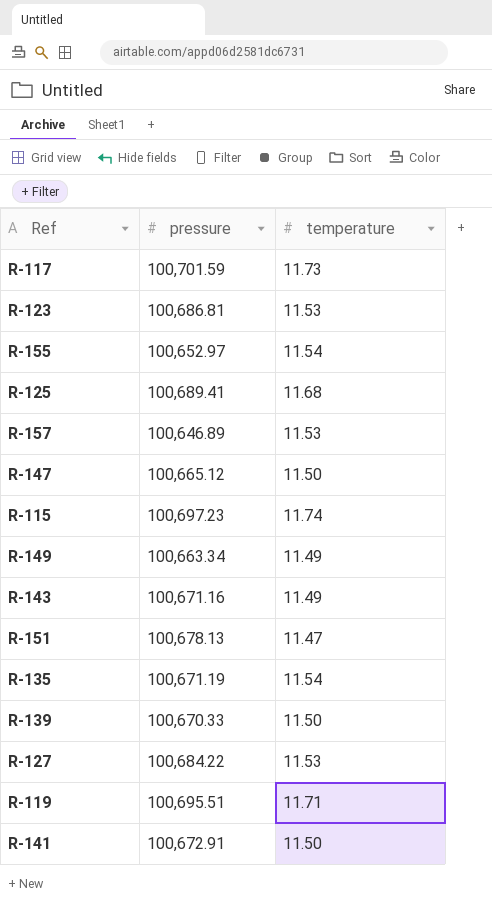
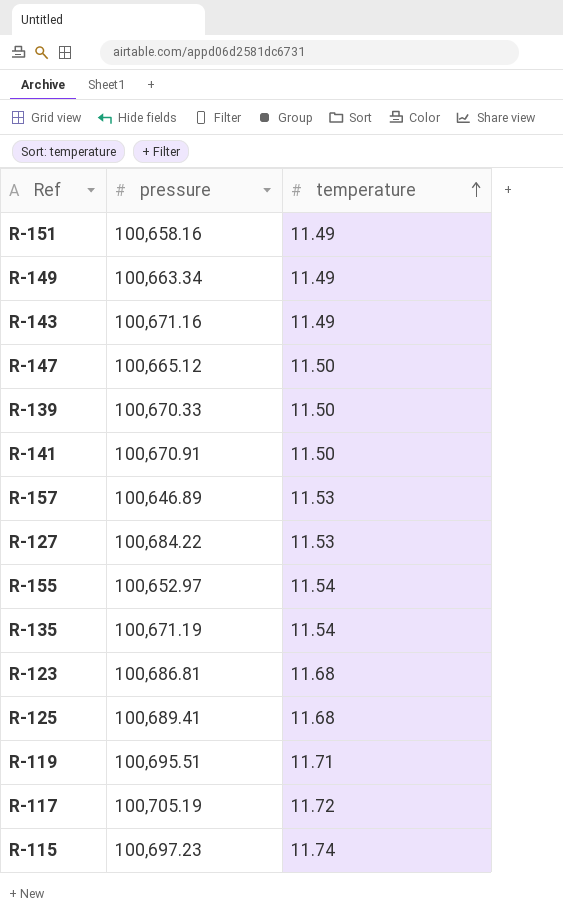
row order: none -> temperature ascending
R-151 | pressure: 100,678.13 -> 100,658.16
R-151 | temperature: 11.47 -> 11.49
R-141 | pressure: 100,672.91 -> 100,670.91
R-123 | temperature: 11.53 -> 11.68
R-117 | pressure: 100,701.59 -> 100,705.19
R-117 | temperature: 11.73 -> 11.72

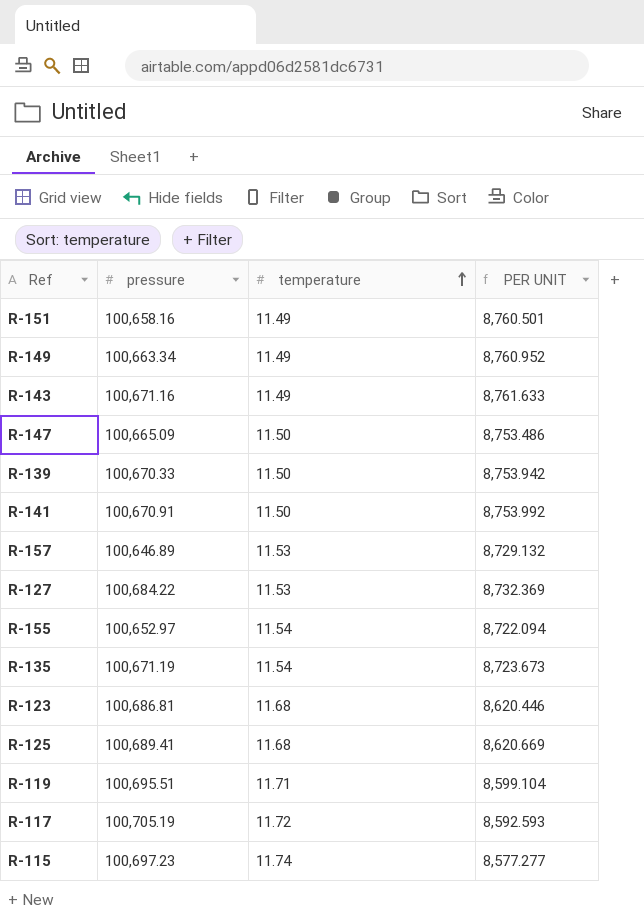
column PER UNIT | formula: none -> [pressure] / [temperature]
R-147 | pressure: 100,665.12 -> 100,665.09

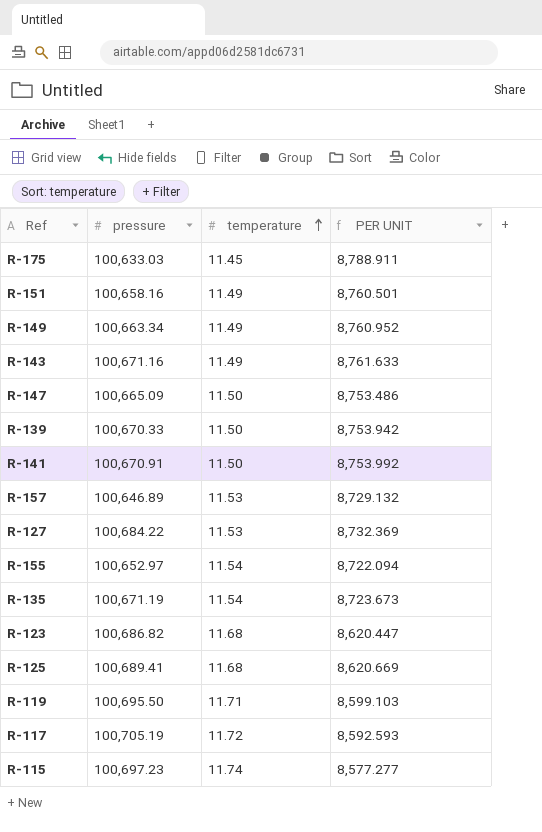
row R-175: none -> 100,633.03 | 11.45 | 8,788.911
R-123 | pressure: 100,686.81 -> 100,686.82
R-123 | PER UNIT: 8,620.446 -> 8,620.447
R-119 | pressure: 100,695.51 -> 100,695.50
R-119 | PER UNIT: 8,599.104 -> 8,599.103

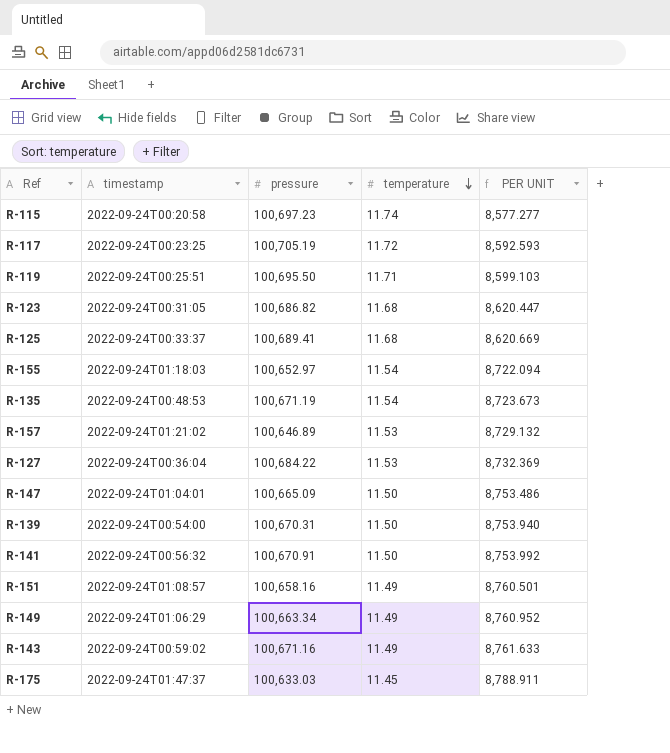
row order: temperature ascending -> temperature descending
column timestamp | position: none -> 2
R-139 | pressure: 100,670.33 -> 100,670.31
R-139 | PER UNIT: 8,753.942 -> 8,753.940

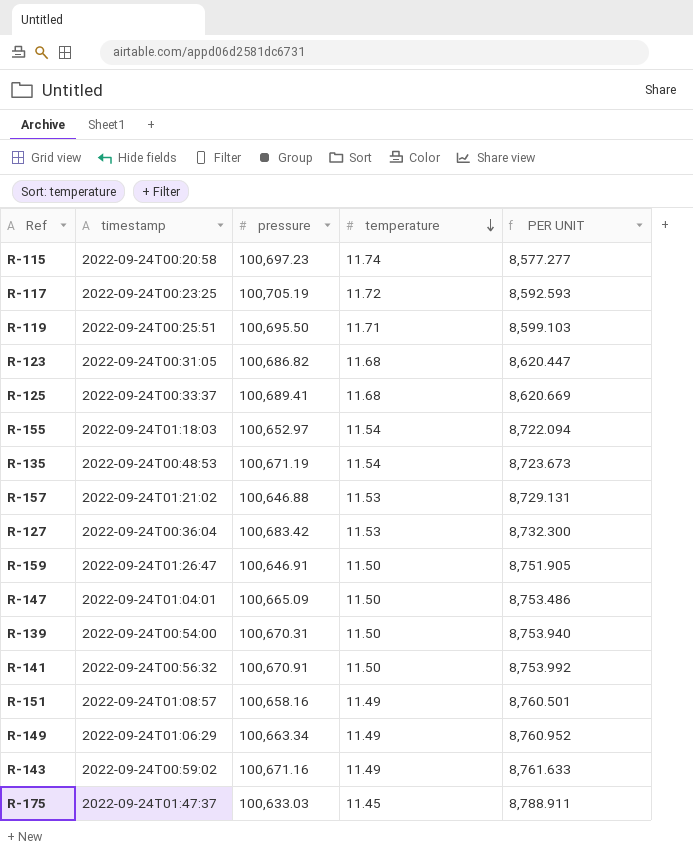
R-157 | pressure: 100,646.89 -> 100,646.88
R-157 | PER UNIT: 8,729.132 -> 8,729.131
R-127 | pressure: 100,684.22 -> 100,683.42
R-127 | PER UNIT: 8,732.369 -> 8,732.300
row R-159: none -> 2022-09-24T01:26:47 | 100,646.91 | 11.50 | 8,751.905

